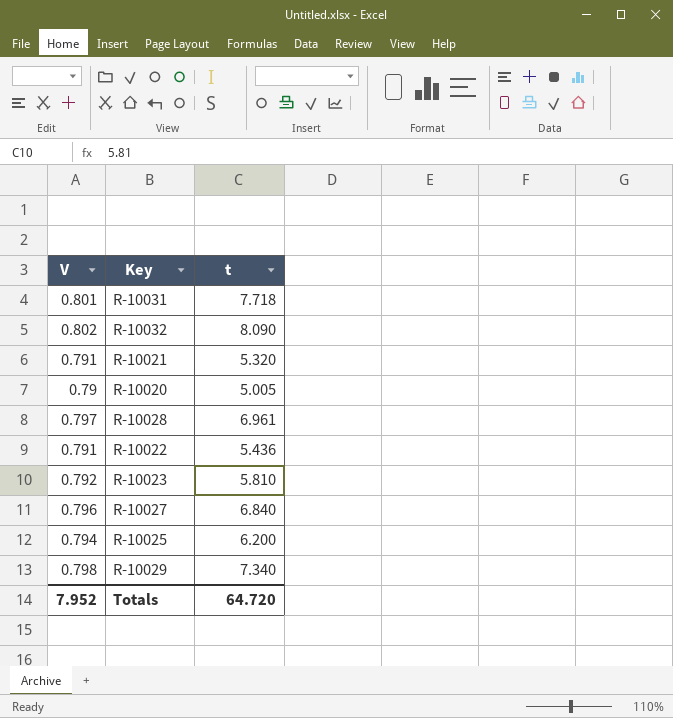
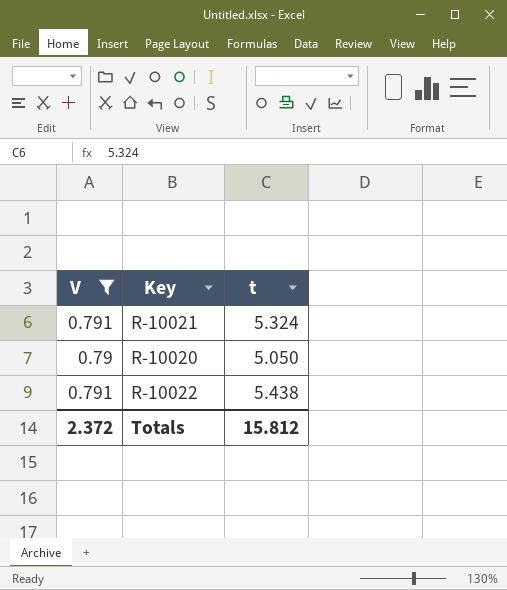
filter: none -> V <= 0.791
R-10021 | t: 5.320 -> 5.324
R-10020 | t: 5.005 -> 5.050
R-10022 | t: 5.436 -> 5.438
Totals | V: 7.952 -> 2.372
Totals | t: 64.720 -> 15.812

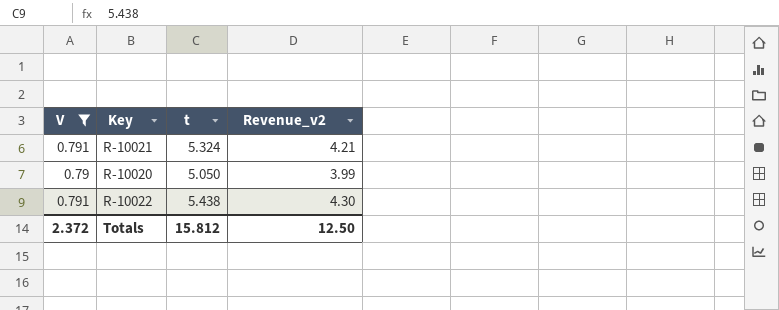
column Revenue_v2 | formula: none -> [V] * [t]

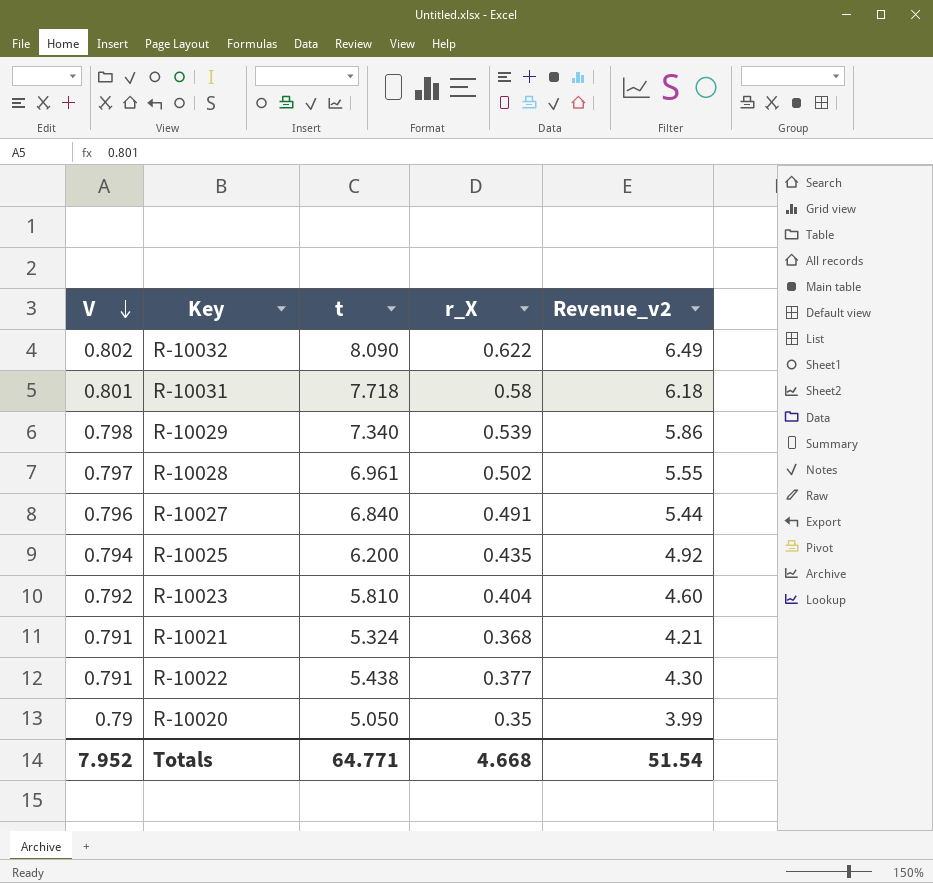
filter: V <= 0.791 -> none
row order: none -> V descending
column r_X | position: none -> 4
Totals | V: 2.372 -> 7.952
Totals | t: 15.812 -> 64.771
Totals | Revenue_v2: 12.50 -> 51.54

